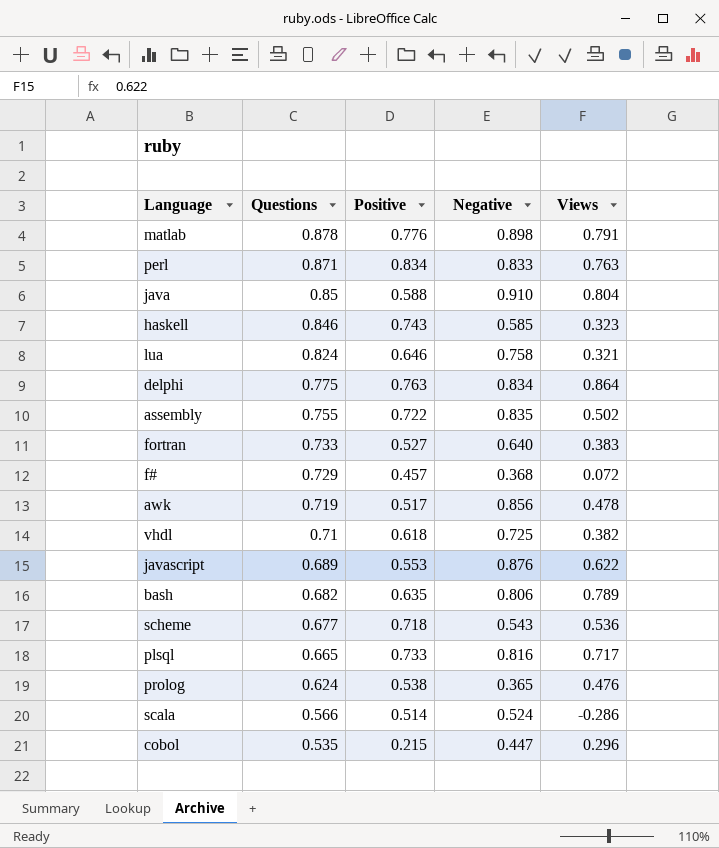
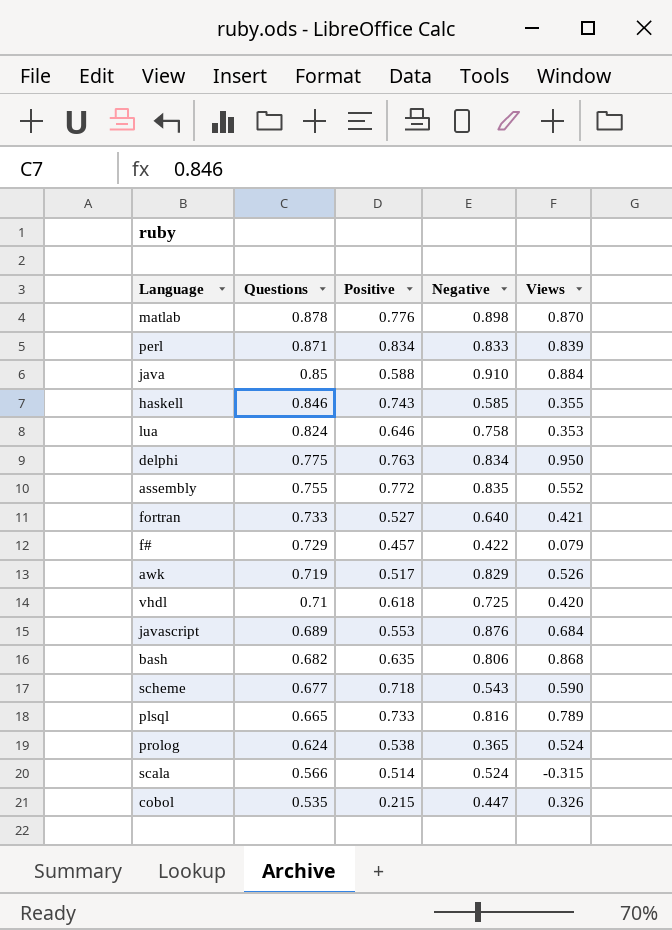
matlab | Views: 0.791 -> 0.870
perl | Views: 0.763 -> 0.839
java | Views: 0.804 -> 0.884
haskell | Views: 0.323 -> 0.355
lua | Views: 0.321 -> 0.353
delphi | Views: 0.864 -> 0.950
assembly | Positive: 0.722 -> 0.772
assembly | Views: 0.502 -> 0.552
fortran | Views: 0.383 -> 0.421
f# | Negative: 0.368 -> 0.422
f# | Views: 0.072 -> 0.079
awk | Negative: 0.856 -> 0.829
awk | Views: 0.478 -> 0.526
vhdl | Views: 0.382 -> 0.420
javascript | Views: 0.622 -> 0.684
bash | Views: 0.789 -> 0.868
scheme | Views: 0.536 -> 0.590
plsql | Views: 0.717 -> 0.789
prolog | Views: 0.476 -> 0.524
scala | Views: -0.286 -> -0.315
cobol | Views: 0.296 -> 0.326

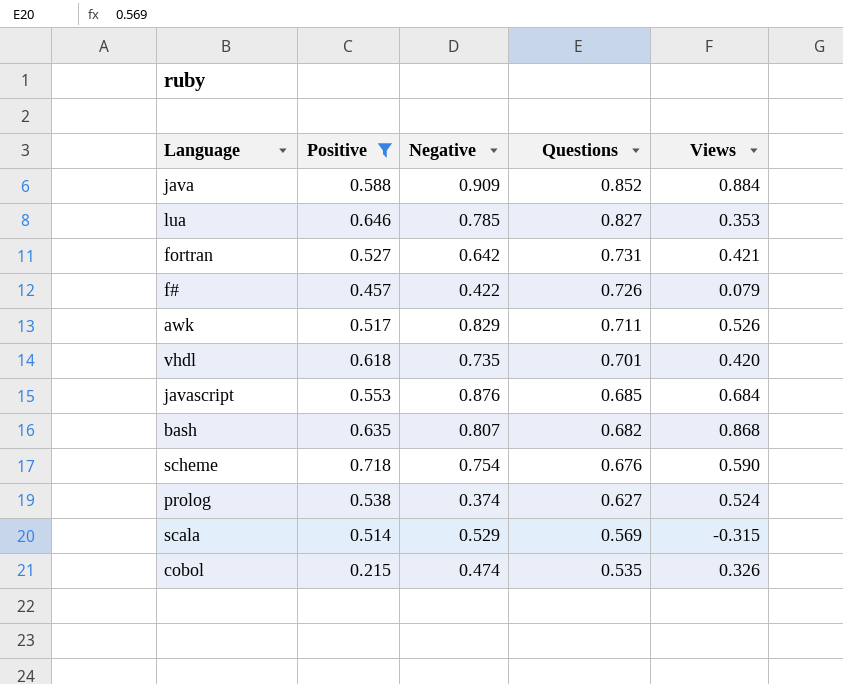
filter: none -> Positive <= 0.718
column Questions | position: 2 -> 4
java | Negative: 0.910 -> 0.909
java | Questions: 0.85 -> 0.852
lua | Negative: 0.758 -> 0.785
lua | Questions: 0.824 -> 0.827
fortran | Negative: 0.640 -> 0.642
fortran | Questions: 0.733 -> 0.731
f# | Questions: 0.729 -> 0.726
awk | Questions: 0.719 -> 0.711
vhdl | Negative: 0.725 -> 0.735
vhdl | Questions: 0.71 -> 0.701
javascript | Questions: 0.689 -> 0.685
bash | Negative: 0.806 -> 0.807
scheme | Negative: 0.543 -> 0.754
scheme | Questions: 0.677 -> 0.676
prolog | Negative: 0.365 -> 0.374
prolog | Questions: 0.624 -> 0.627
scala | Negative: 0.524 -> 0.529
scala | Questions: 0.566 -> 0.569
cobol | Negative: 0.447 -> 0.474

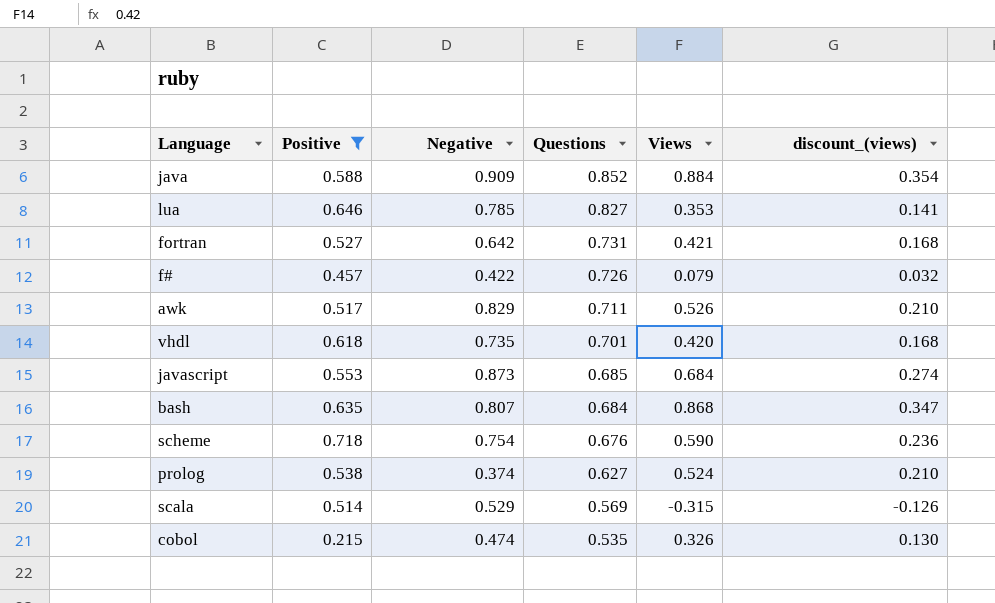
column discount_(views) | formula: none -> [Views] * 0.4
javascript | Negative: 0.876 -> 0.873
bash | Questions: 0.682 -> 0.684

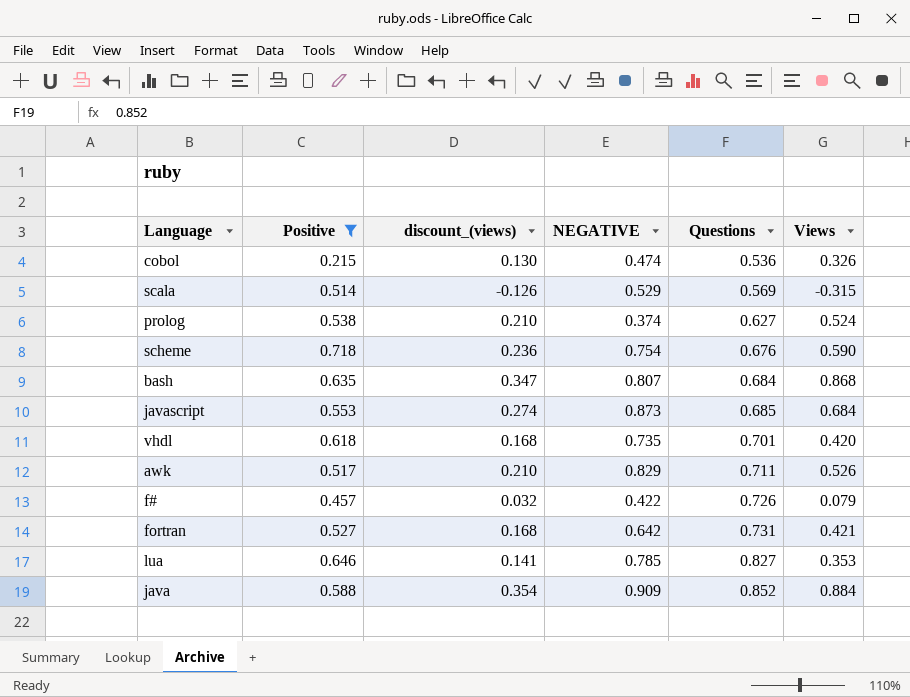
row order: Questions descending -> Questions ascending
column discount_(views) | position: 6 -> 3
column name: Negative -> NEGATIVE
cobol | Questions: 0.535 -> 0.536

